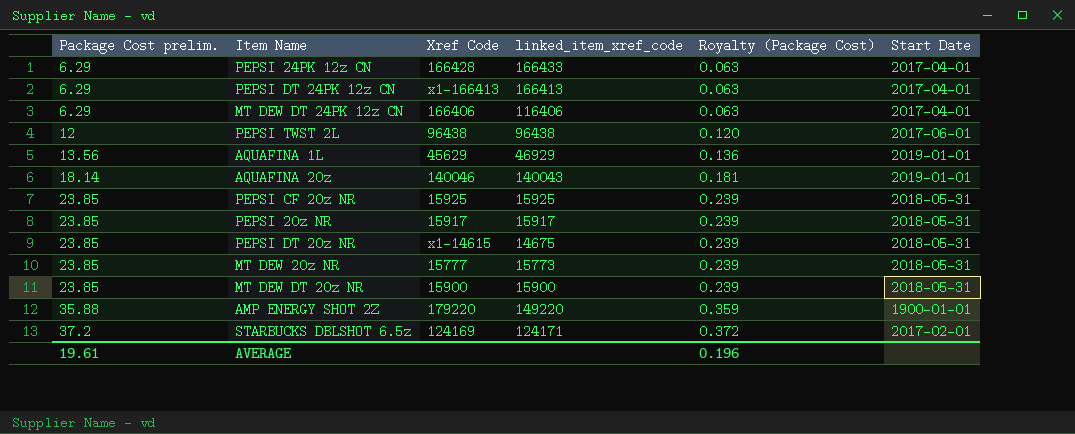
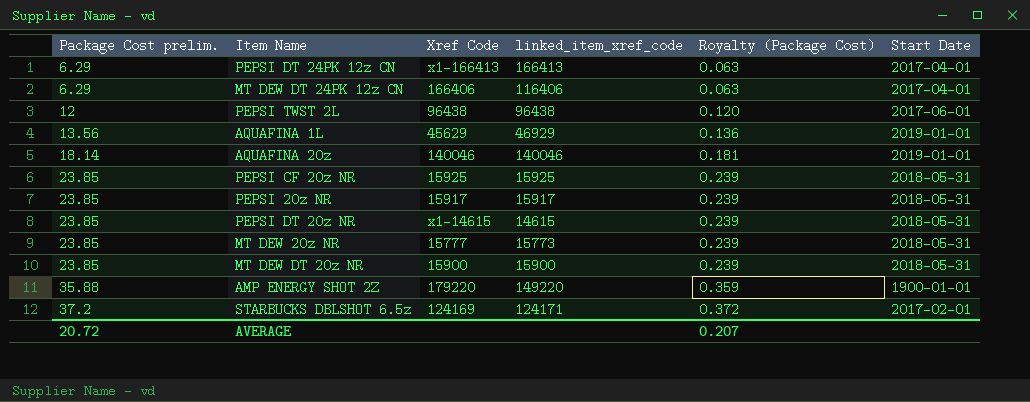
row PEPSI 24PK 12z CN: 6.29 | 166428 | 166433 | 0.063 | 2017-04-01 -> none
AQUAFINA 20z | linked_item_xref_code: 140043 -> 140046
PEPSI DT 20z NR | linked_item_xref_code: 14675 -> 14615
AVERAGE | Package Cost prelim.: 19.61 -> 20.72
AVERAGE | Royalty (Package Cost): 0.196 -> 0.207

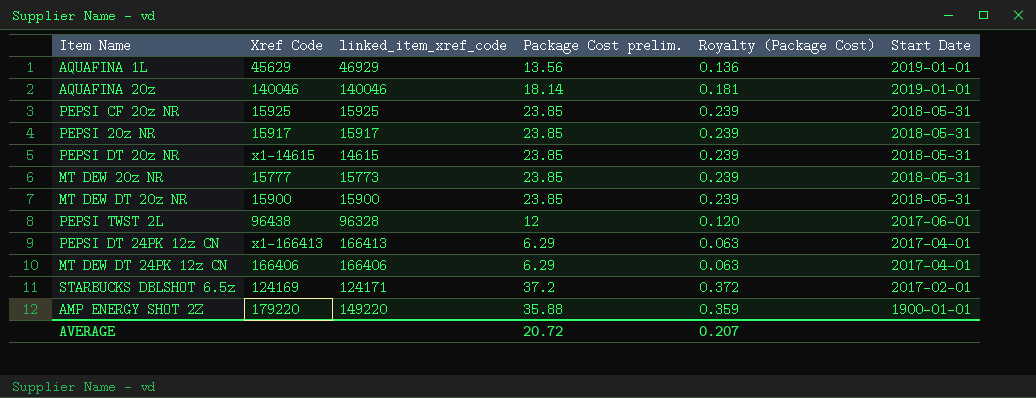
row order: Package Cost prelim. ascending -> Start Date descending
column Package Cost prelim. | position: 1 -> 4
PEPSI TWST 2L | linked_item_xref_code: 96438 -> 96328
MT DEW DT 24PK 12z CN | linked_item_xref_code: 116406 -> 166406

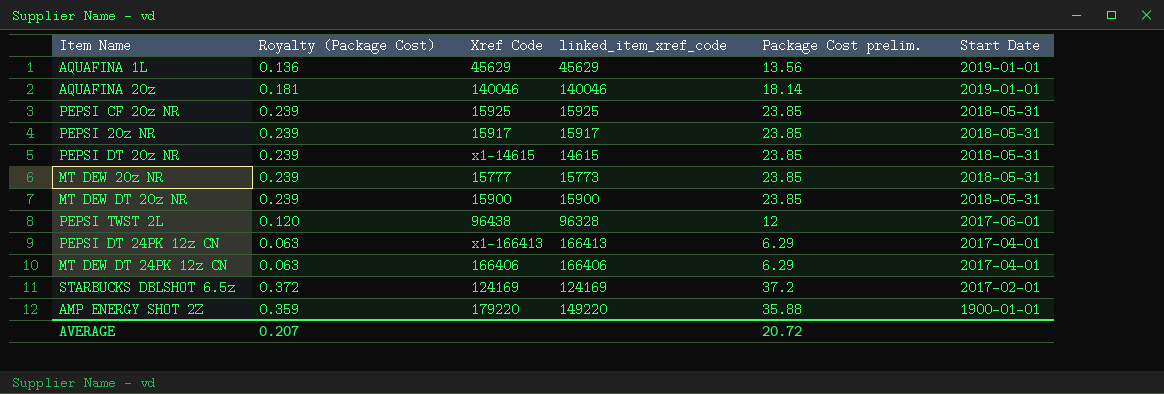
column Royalty (Package Cost) | position: 5 -> 2
AQUAFINA 1L | linked_item_xref_code: 46929 -> 45629
STARBUCKS DBLSHOT 6.5z | linked_item_xref_code: 124171 -> 124169

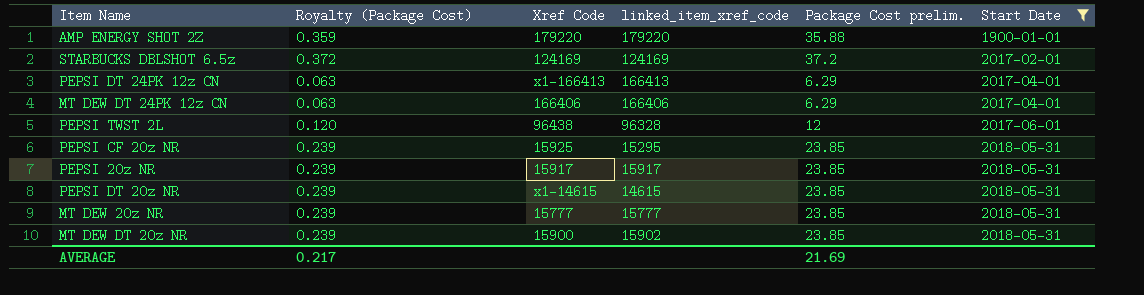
filter: none -> Start Date != 2019-01-01
row order: Start Date descending -> Start Date ascending
AMP ENERGY SHOT 2Z | linked_item_xref_code: 149220 -> 179220
PEPSI CF 20z NR | linked_item_xref_code: 15925 -> 15295
MT DEW 20z NR | linked_item_xref_code: 15773 -> 15777
MT DEW DT 20z NR | linked_item_xref_code: 15900 -> 15902
AVERAGE | Royalty (Package Cost): 0.207 -> 0.217
AVERAGE | Package Cost prelim.: 20.72 -> 21.69

